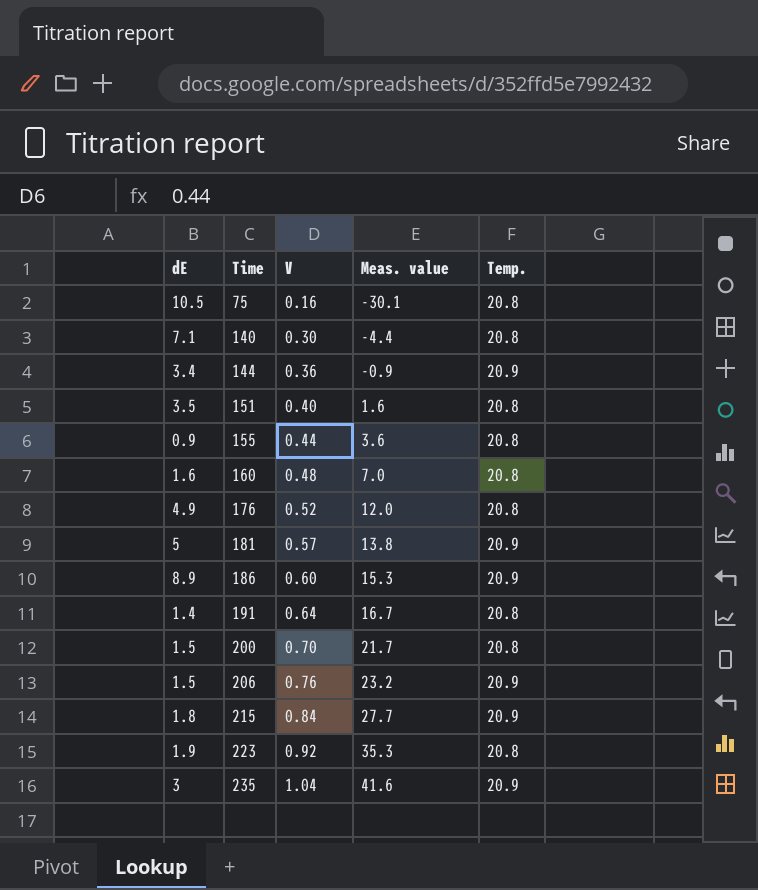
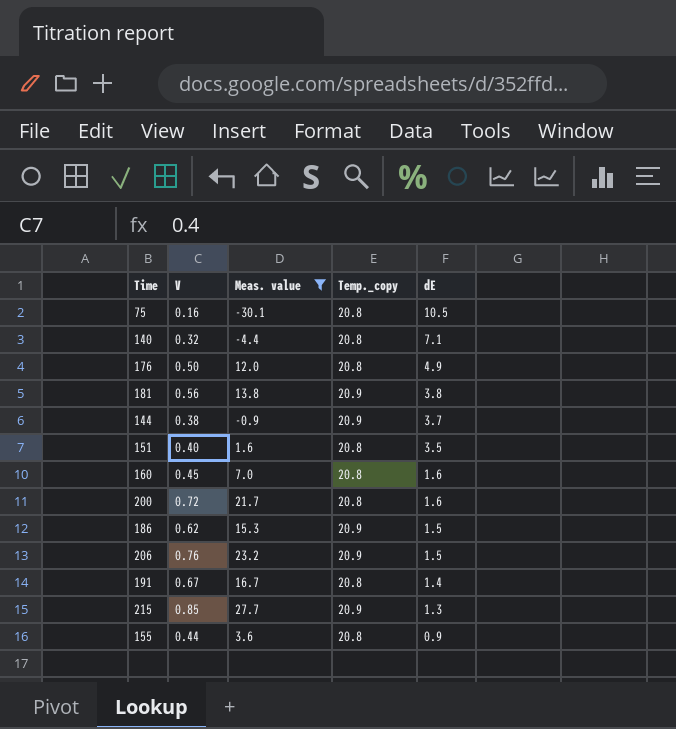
filter: none -> Meas. value <= 27.7
row order: Time ascending -> dE descending
column name: Temp. -> Temp._copy
column dE | position: 1 -> 5
140 | V: 0.30 -> 0.32
176 | V: 0.52 -> 0.50
181 | V: 0.57 -> 0.56
181 | dE: 5 -> 3.8
144 | V: 0.36 -> 0.38
144 | dE: 3.4 -> 3.7
160 | V: 0.48 -> 0.45
200 | V: 0.70 -> 0.72
200 | dE: 1.5 -> 1.6
186 | V: 0.60 -> 0.62
186 | dE: 8.9 -> 1.5
191 | V: 0.64 -> 0.67
215 | V: 0.84 -> 0.85
215 | dE: 1.8 -> 1.3

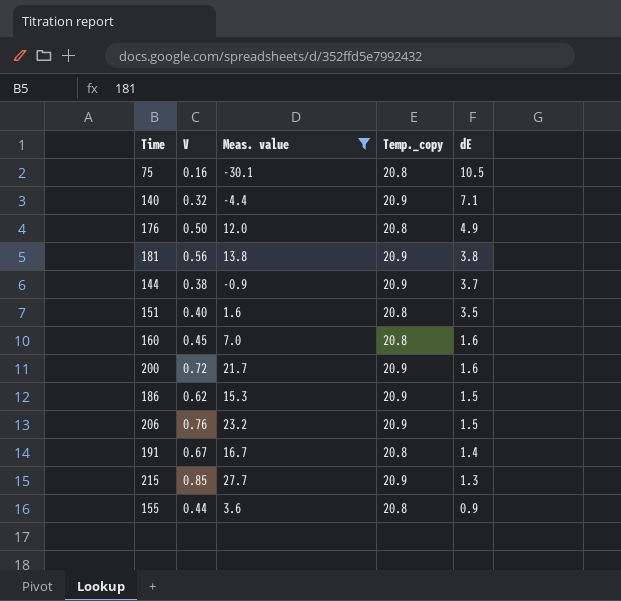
140 | Temp._copy: 20.8 -> 20.9
200 | Temp._copy: 20.8 -> 20.9

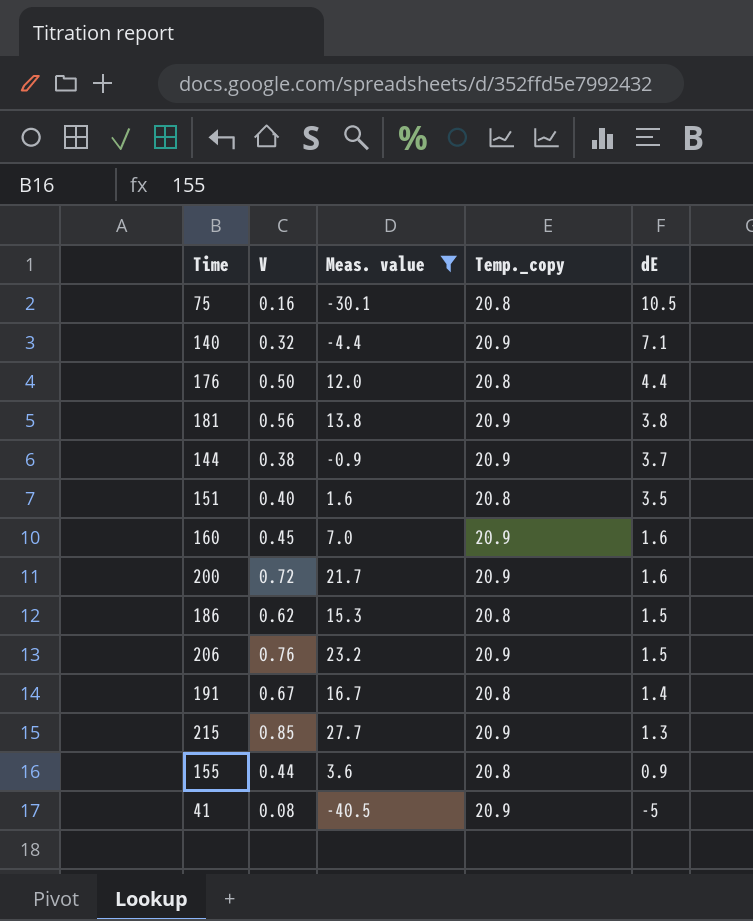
176 | dE: 4.9 -> 4.4
160 | Temp._copy: 20.8 -> 20.9
186 | Temp._copy: 20.9 -> 20.8
row 41: none -> 0.08 | -40.5 | 20.9 | -5

